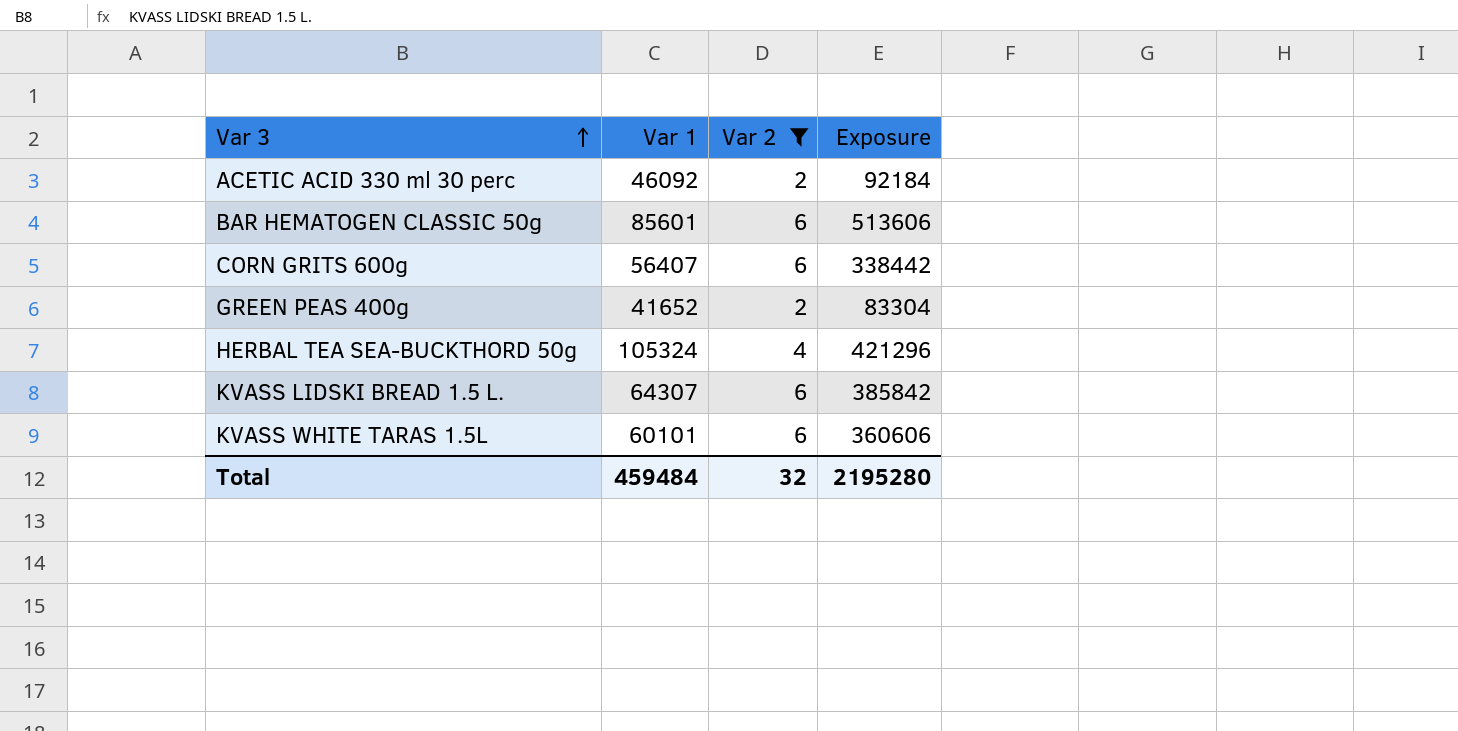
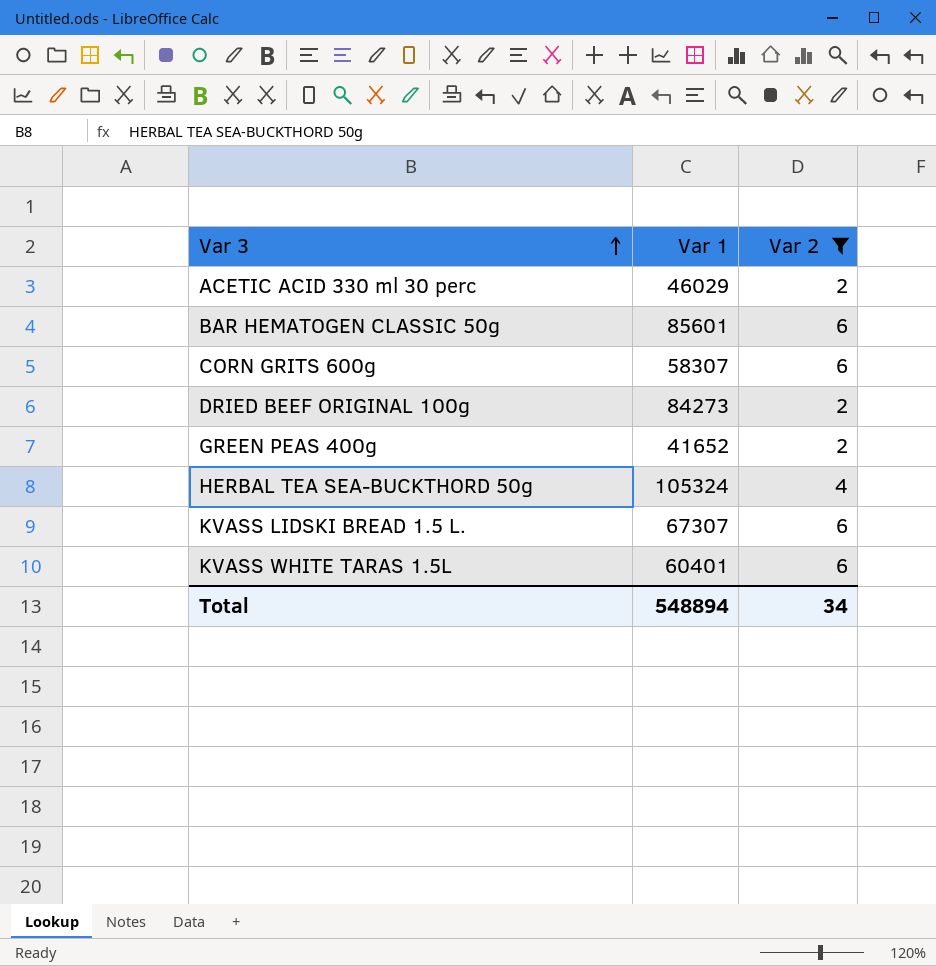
column Exposure | formula: [Var 1] * [Var 2] -> none
ACETIC ACID 330 ml 30 perc | Var 1: 46092 -> 46029
CORN GRITS 600g | Var 1: 56407 -> 58307
row DRIED BEEF ORIGINAL 100g: none -> 84273 | 2
KVASS LIDSKI BREAD 1.5 L. | Var 1: 64307 -> 67307
KVASS WHITE TARAS 1.5L | Var 1: 60101 -> 60401
Total | Var 1: 459484 -> 548894
Total | Var 2: 32 -> 34

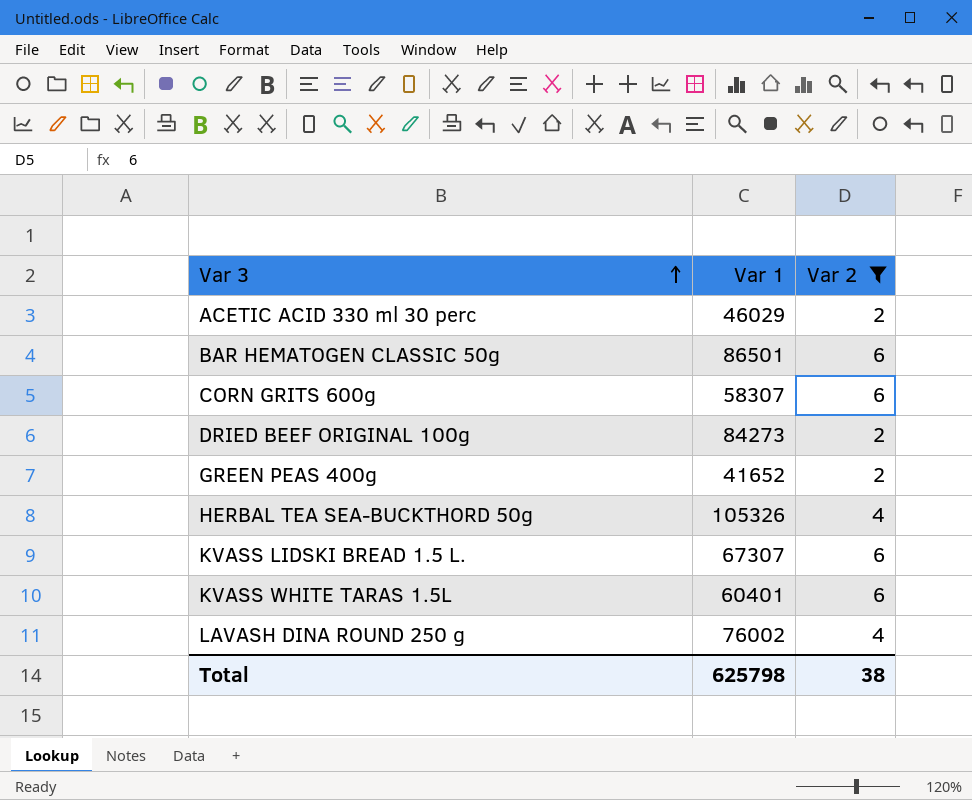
BAR HEMATOGEN CLASSIC 50g | Var 1: 85601 -> 86501
HERBAL TEA SEA-BUCKTHORD 50g | Var 1: 105324 -> 105326
row LAVASH DINA ROUND 250 g: none -> 76002 | 4
Total | Var 1: 548894 -> 625798
Total | Var 2: 34 -> 38

